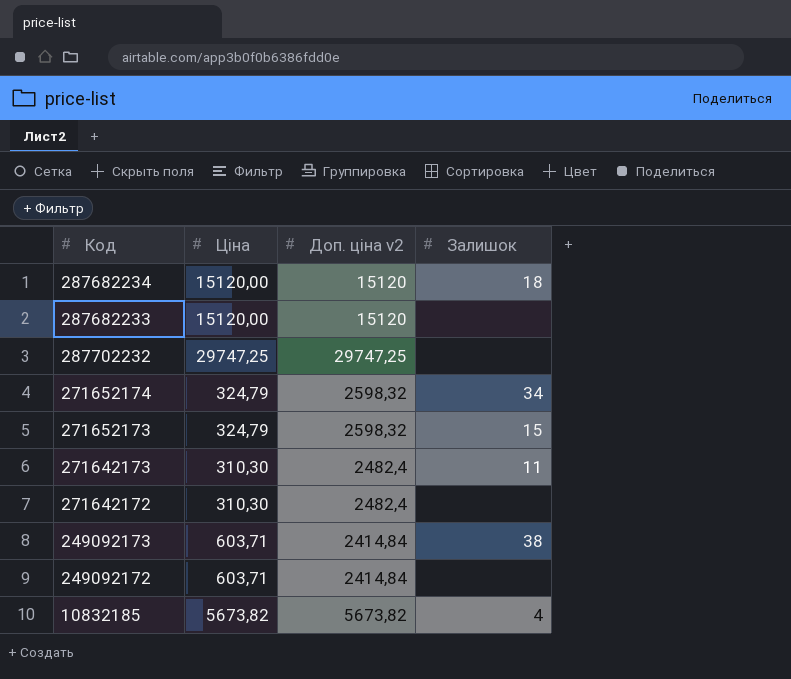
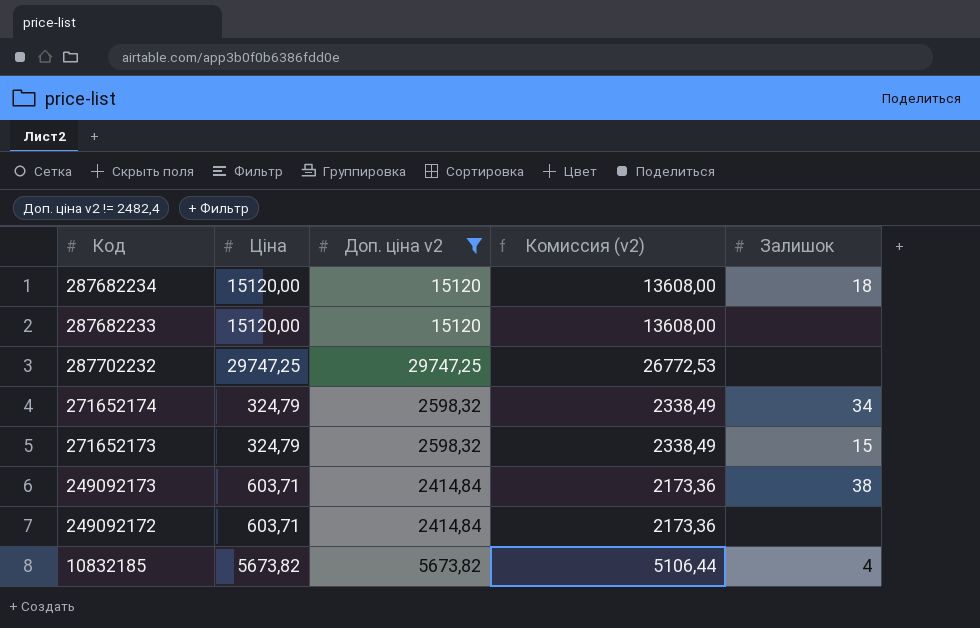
filter: none -> Доп. ціна v2 != 2482,4
column Комиссия (v2) | formula: none -> [Доп. ціна v2] * 0,9

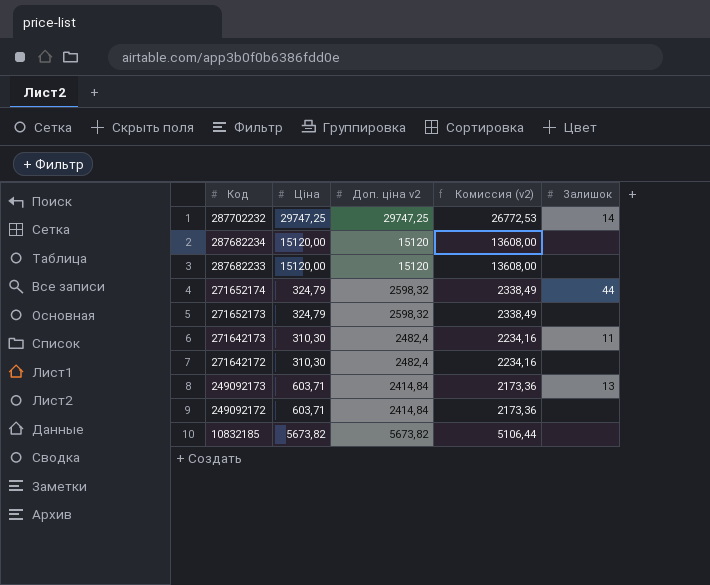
filter: Доп. ціна v2 != 2482,4 -> none
row order: none -> Код descending
287702232 | Залишок: none -> 14
287682234 | Залишок: 18 -> none
271652174 | Залишок: 34 -> 44
271652173 | Залишок: 15 -> none
249092173 | Залишок: 38 -> 13
10832185 | Залишок: 4 -> none

